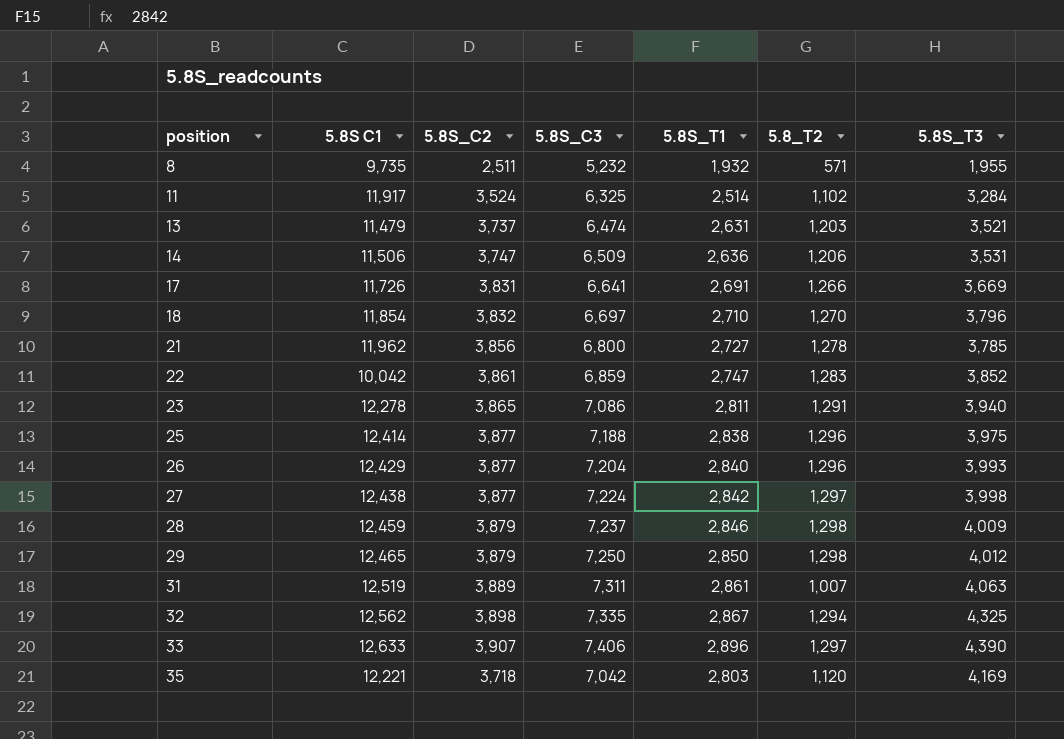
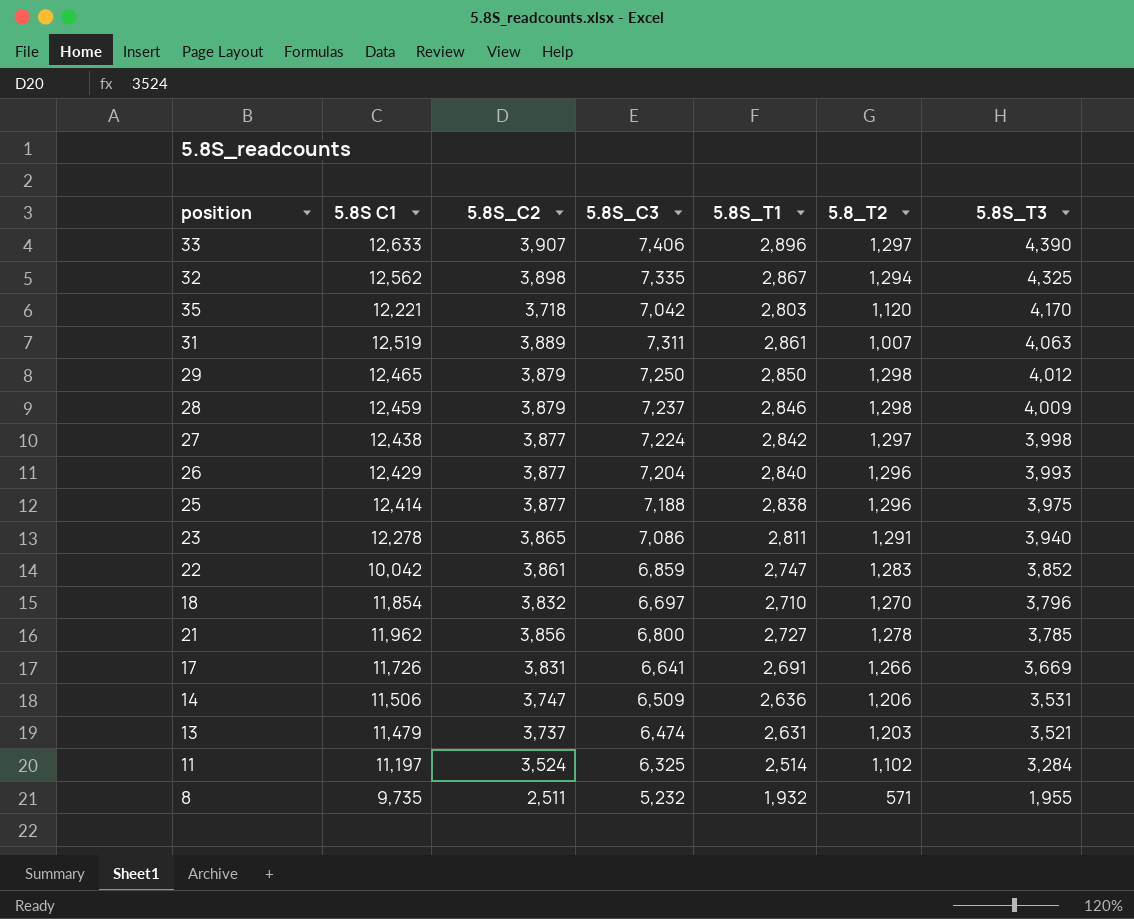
row order: position ascending -> 5.8S_T3 descending
35 | 5.8S_T3: 4,169 -> 4,170
11 | 5.8S C1: 11,917 -> 11,197

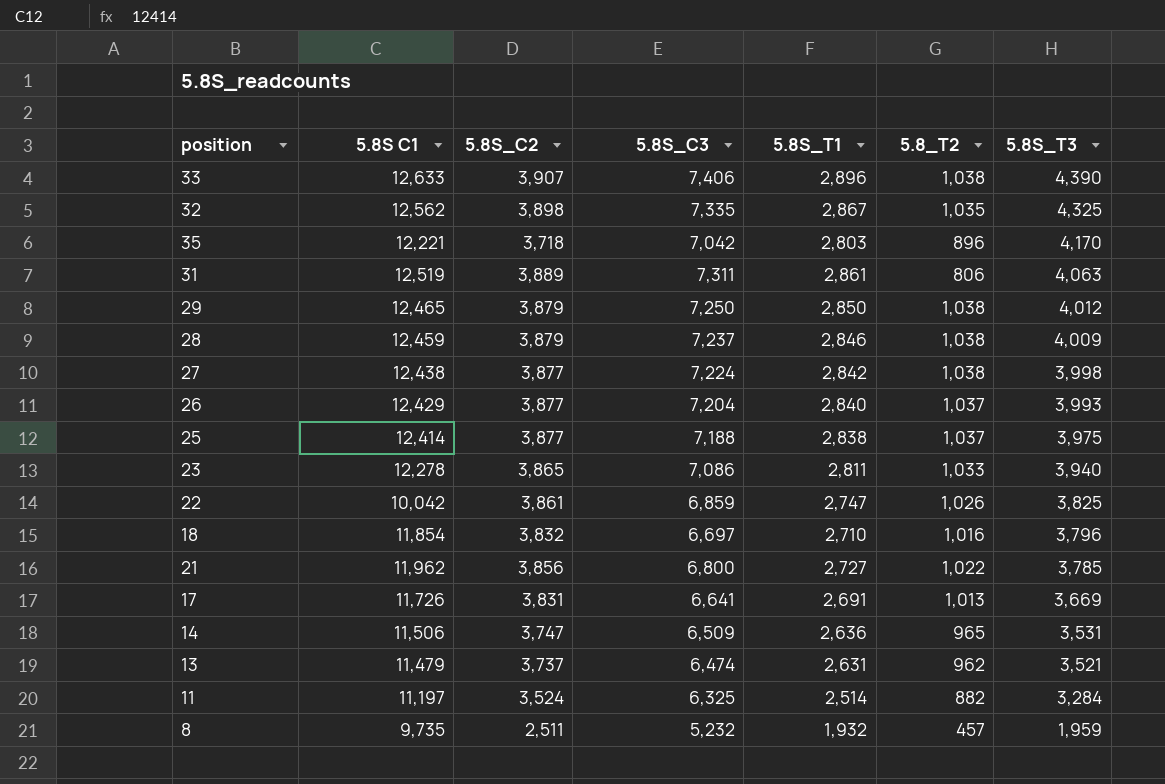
33 | 5.8_T2: 1,297 -> 1,038
32 | 5.8_T2: 1,294 -> 1,035
35 | 5.8_T2: 1,120 -> 896
31 | 5.8_T2: 1,007 -> 806
29 | 5.8_T2: 1,298 -> 1,038
28 | 5.8_T2: 1,298 -> 1,038
27 | 5.8_T2: 1,297 -> 1,038
26 | 5.8_T2: 1,296 -> 1,037
25 | 5.8_T2: 1,296 -> 1,037
23 | 5.8_T2: 1,291 -> 1,033
22 | 5.8_T2: 1,283 -> 1,026
22 | 5.8S_T3: 3,852 -> 3,825
18 | 5.8_T2: 1,270 -> 1,016
21 | 5.8_T2: 1,278 -> 1,022
17 | 5.8_T2: 1,266 -> 1,013
14 | 5.8_T2: 1,206 -> 965
13 | 5.8_T2: 1,203 -> 962
11 | 5.8_T2: 1,102 -> 882
8 | 5.8_T2: 571 -> 457
8 | 5.8S_T3: 1,955 -> 1,959

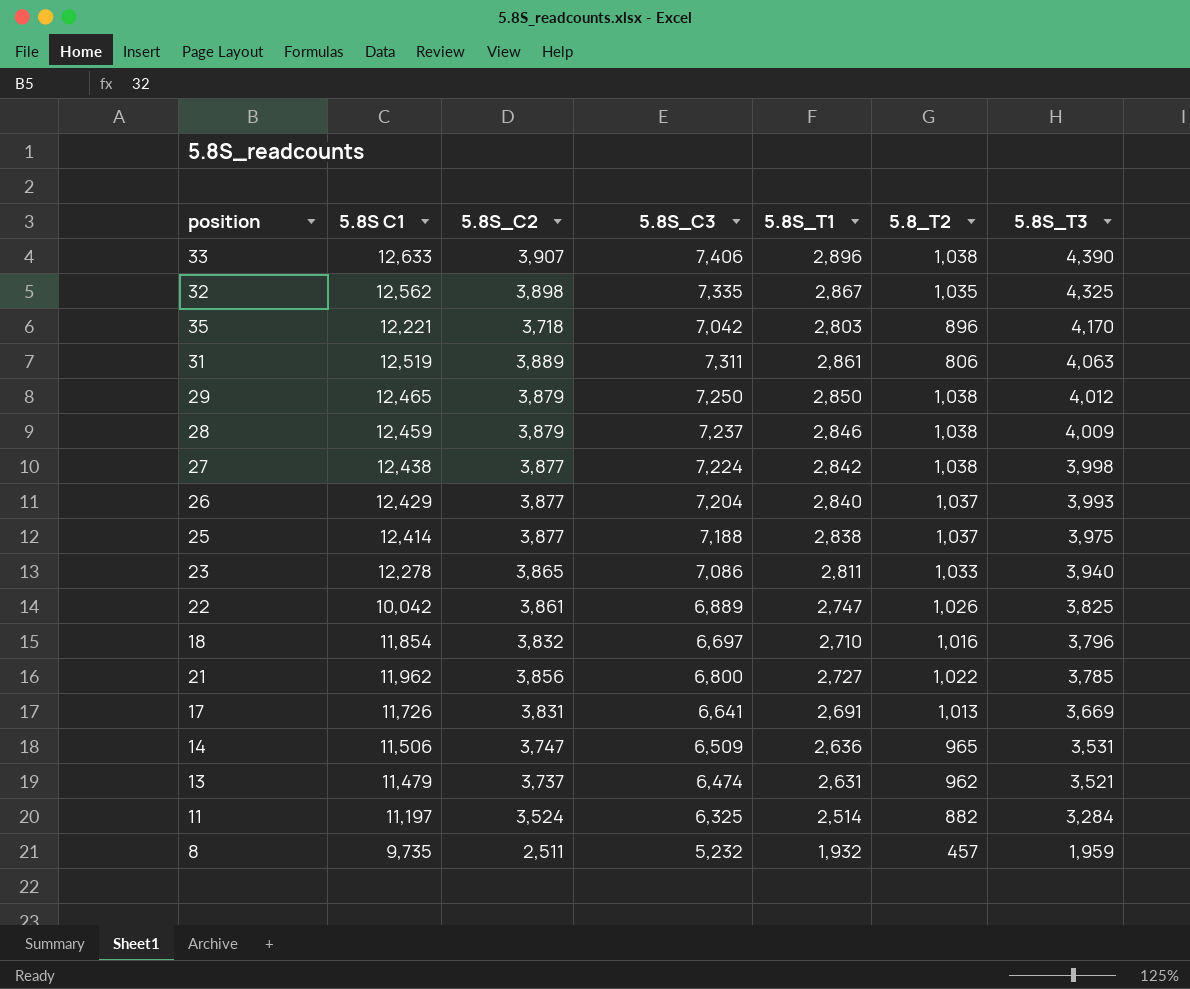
22 | 5.8S_C3: 6,859 -> 6,889

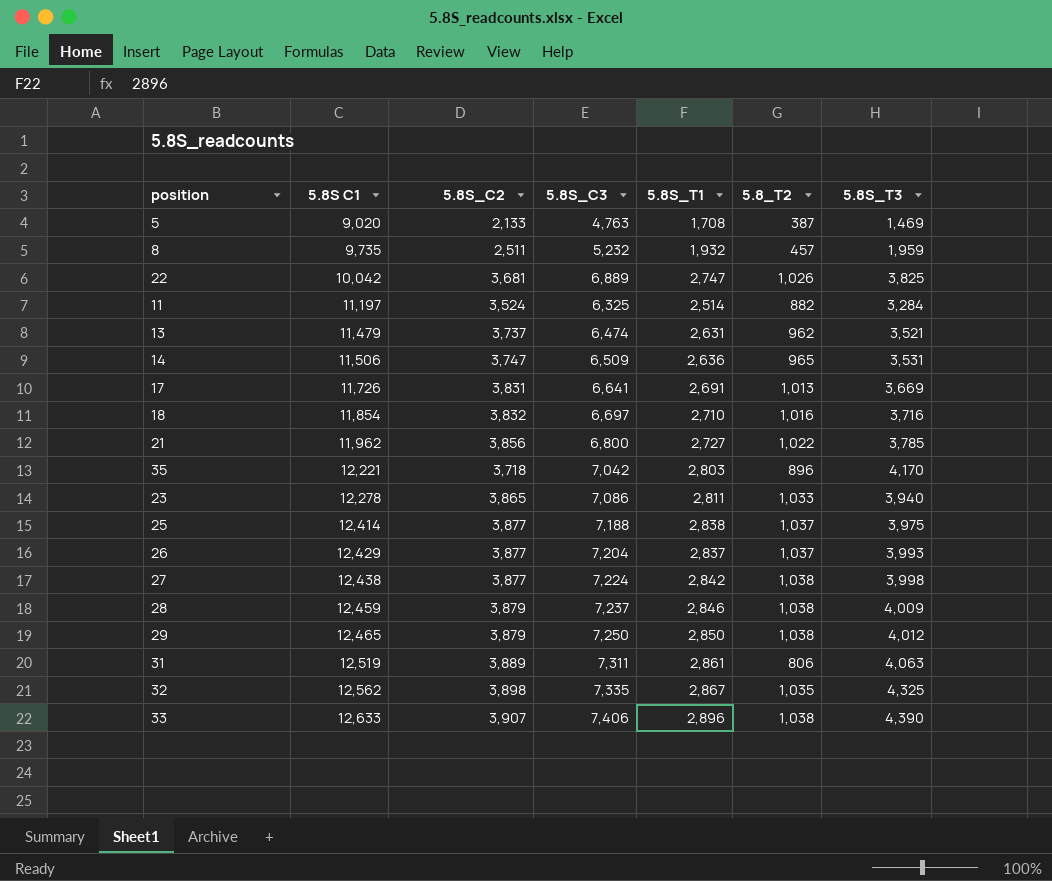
row order: 5.8S_T3 descending -> 5.8S C1 ascending
row 5: none -> 9,020 | 2,133 | 4,763 | 1,708 | 387 | 1,469
22 | 5.8S_C2: 3,861 -> 3,681
18 | 5.8S_T3: 3,796 -> 3,716
26 | 5.8S_T1: 2,840 -> 2,837

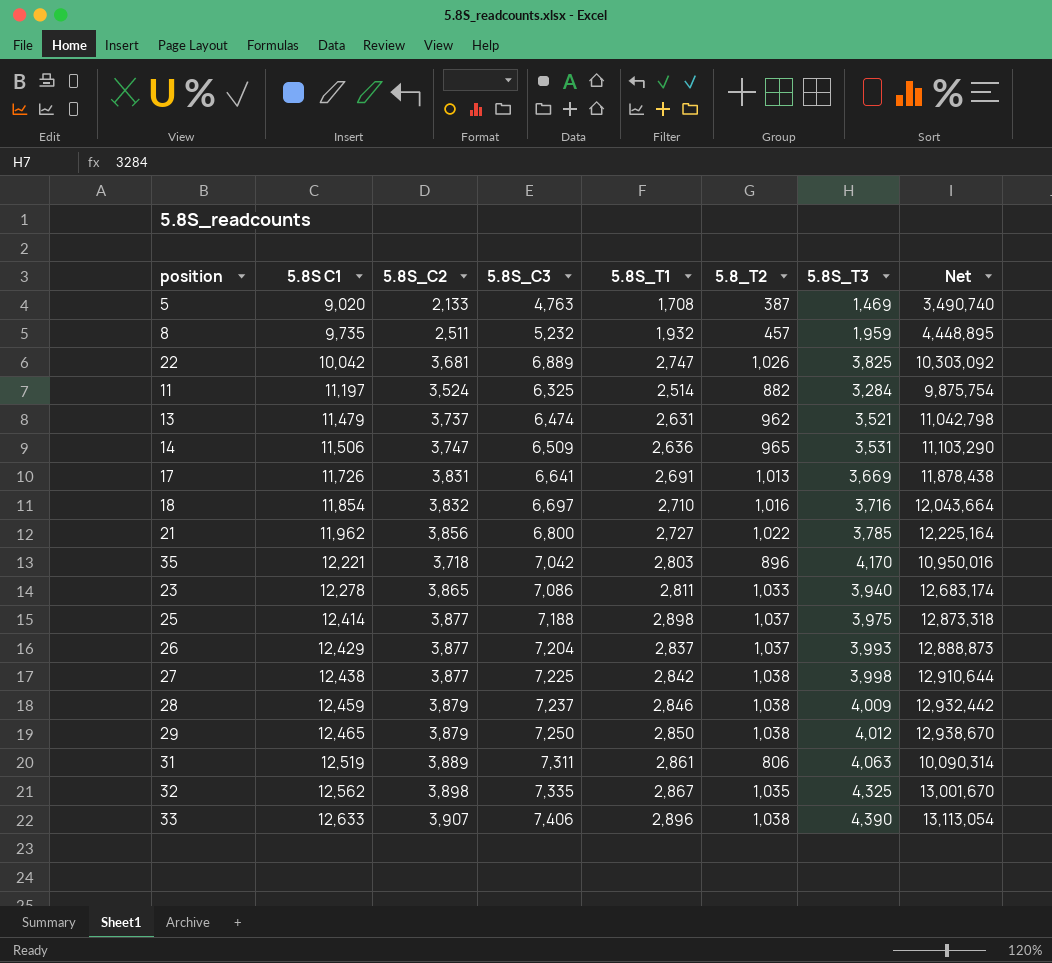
column Net | formula: none -> [5.8S C1] * [5.8_T2]
25 | 5.8S_T1: 2,838 -> 2,898
27 | 5.8S_C3: 7,224 -> 7,225

